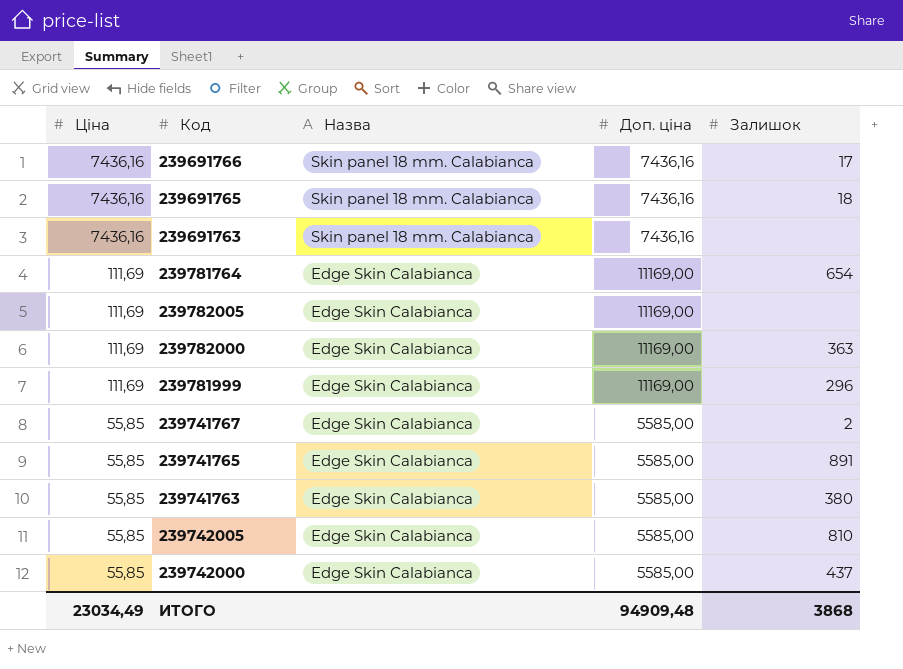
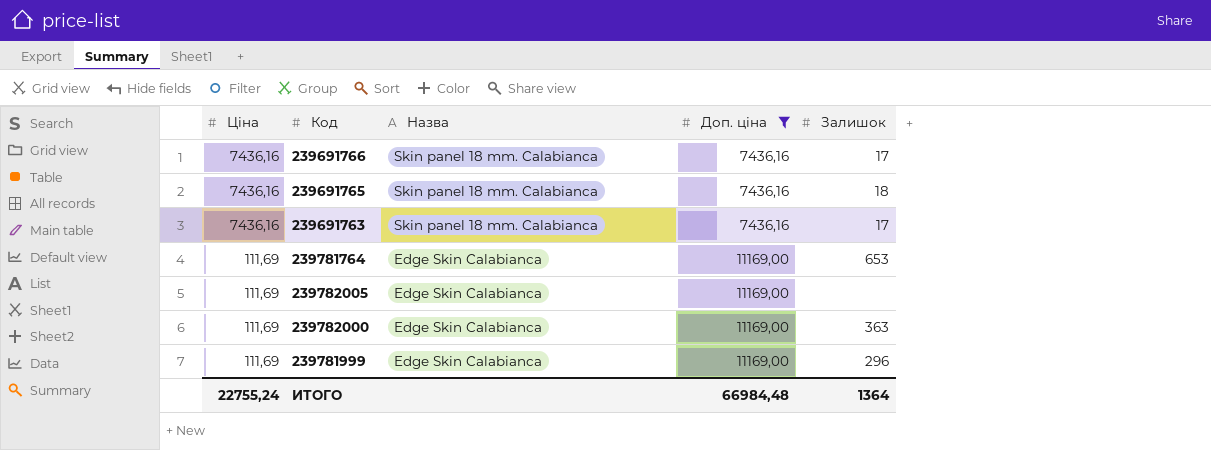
filter: none -> Доп. ціна != 5585,00
239691763 | Залишок: none -> 17
239781764 | Залишок: 654 -> 653
ИТОГО | Ціна: 23034,49 -> 22755,24
ИТОГО | Доп. ціна: 94909,48 -> 66984,48
ИТОГО | Залишок: 3868 -> 1364

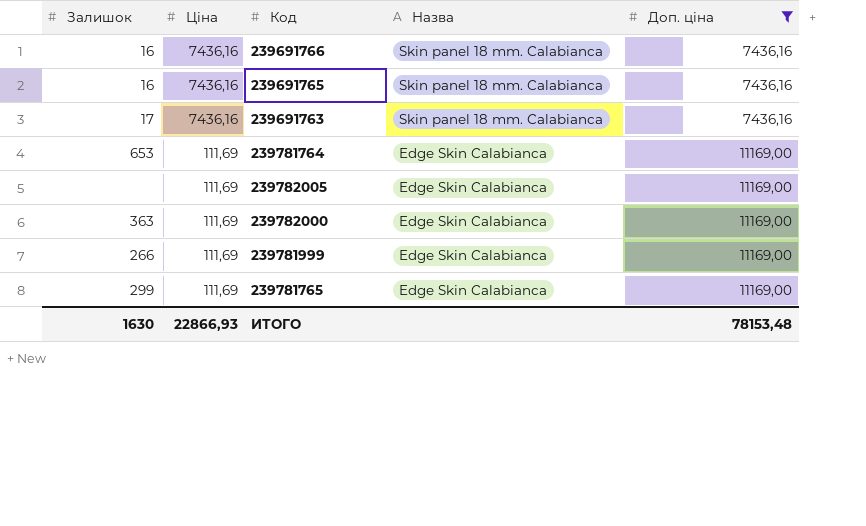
column Залишок | position: 5 -> 1
239691766 | Залишок: 17 -> 16
239691765 | Залишок: 18 -> 16
239781999 | Залишок: 296 -> 266
row 239781765: none -> 299 | 111,69 | Edge Skin Calabianca | 11169,00
ИТОГО | Залишок: 1364 -> 1630
ИТОГО | Ціна: 22755,24 -> 22866,93
ИТОГО | Доп. ціна: 66984,48 -> 78153,48

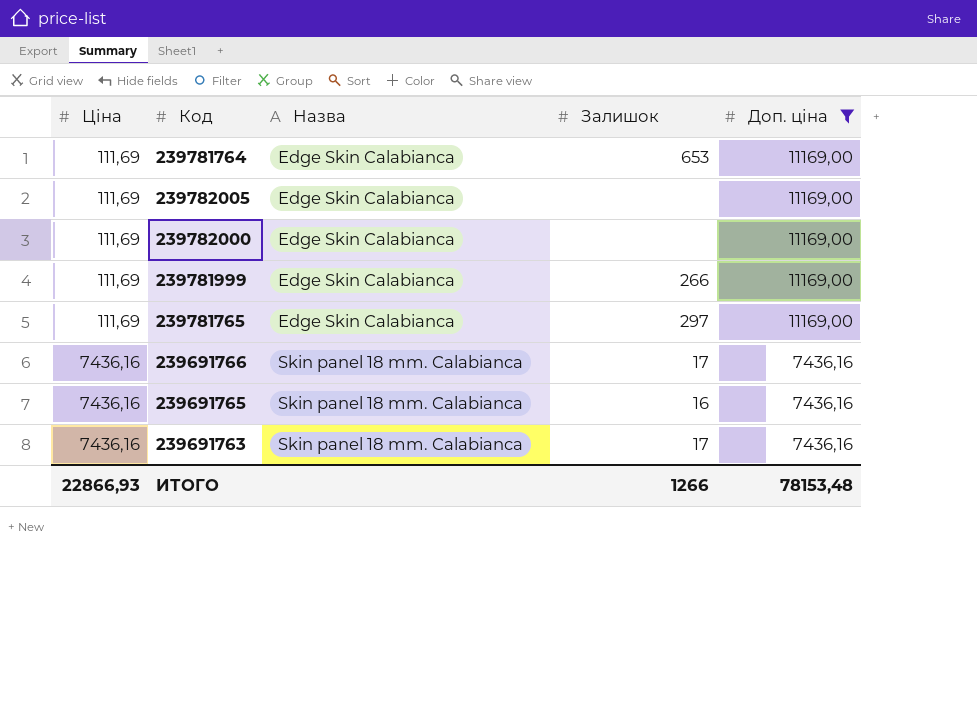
row order: Ціна descending -> Ціна ascending
column Залишок | position: 1 -> 4
239782000 | Залишок: 363 -> none
239781765 | Залишок: 299 -> 297
239691766 | Залишок: 16 -> 17
ИТОГО | Залишок: 1630 -> 1266

